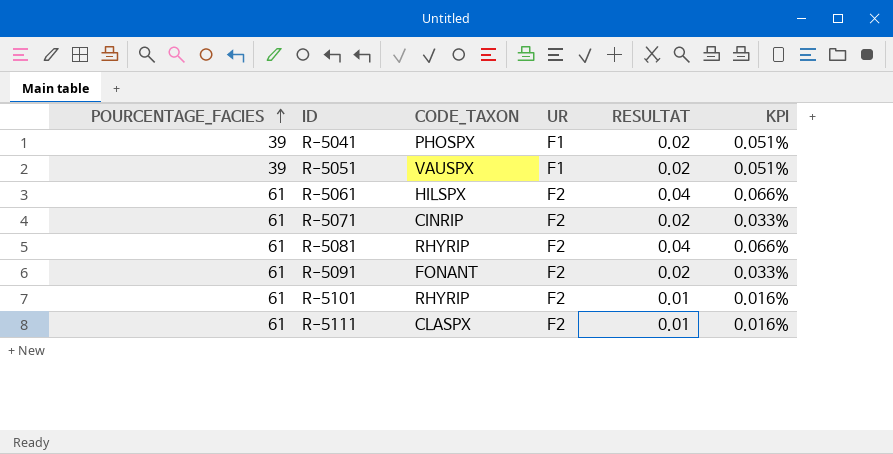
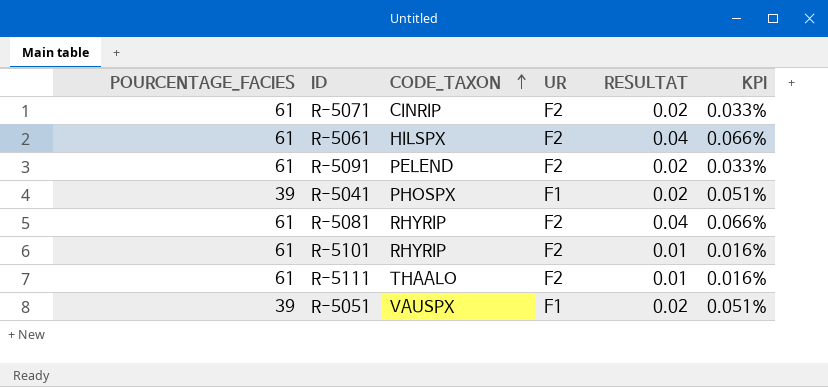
row order: POURCENTAGE_FACIES ascending -> CODE_TAXON ascending
R-5091 | CODE_TAXON: FONANT -> PELEND
R-5111 | CODE_TAXON: CLASPX -> THAALO

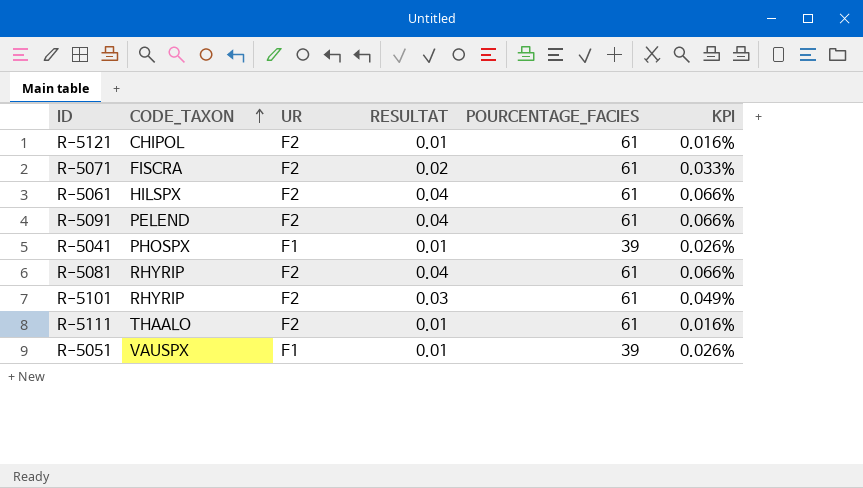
column POURCENTAGE_FACIES | position: 1 -> 5
row R-5121: none -> CHIPOL | F2 | 0.01 | 61 | 0.016%
R-5071 | CODE_TAXON: CINRIP -> FISCRA
R-5091 | RESULTAT: 0.02 -> 0.04
R-5091 | KPI: 0.033% -> 0.066%
R-5041 | RESULTAT: 0.02 -> 0.01
R-5041 | KPI: 0.051% -> 0.026%
R-5101 | RESULTAT: 0.01 -> 0.03
R-5101 | KPI: 0.016% -> 0.049%
R-5051 | RESULTAT: 0.02 -> 0.01
R-5051 | KPI: 0.051% -> 0.026%

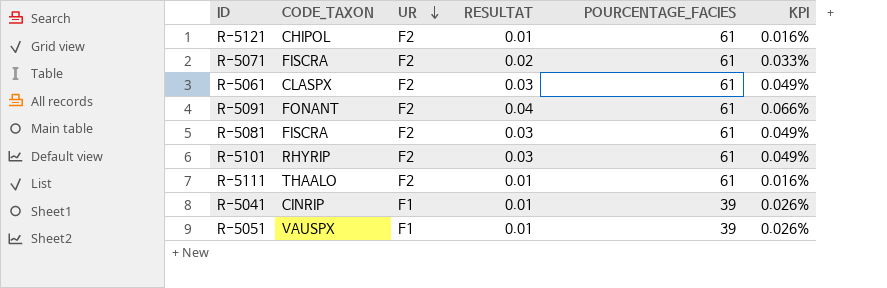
row order: CODE_TAXON ascending -> UR descending
R-5061 | CODE_TAXON: HILSPX -> CLASPX
R-5061 | RESULTAT: 0.04 -> 0.03
R-5061 | KPI: 0.066% -> 0.049%
R-5091 | CODE_TAXON: PELEND -> FONANT
R-5081 | CODE_TAXON: RHYRIP -> FISCRA
R-5081 | RESULTAT: 0.04 -> 0.03
R-5081 | KPI: 0.066% -> 0.049%
R-5041 | CODE_TAXON: PHOSPX -> CINRIP

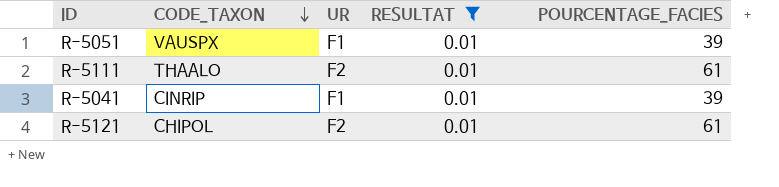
filter: none -> RESULTAT = 0.01
row order: UR descending -> CODE_TAXON descending
column KPI | formula: [RESULTAT] / [POURCENTAGE_FACIES] -> none

